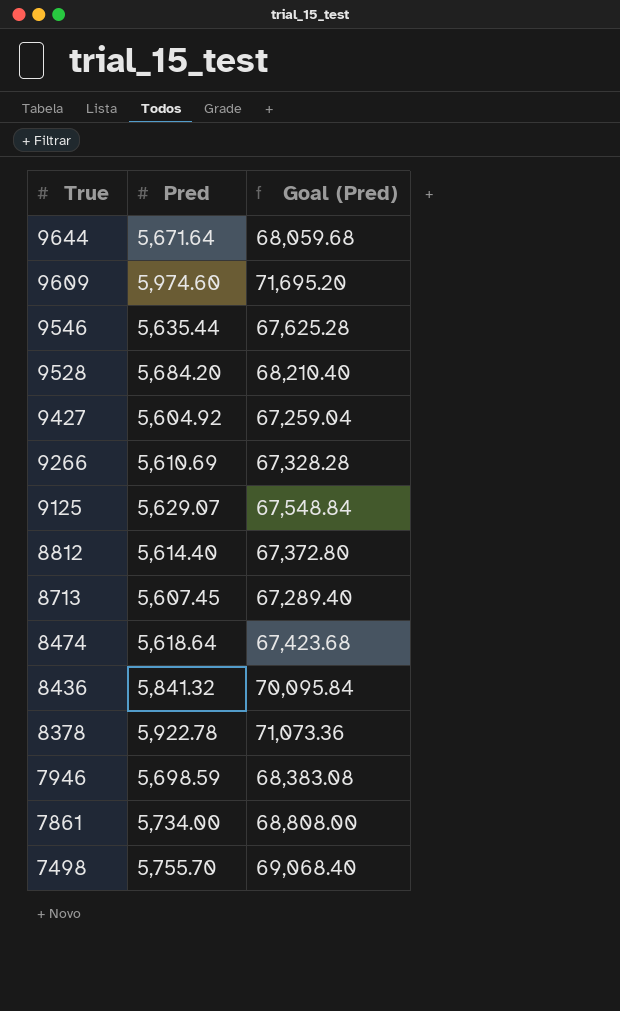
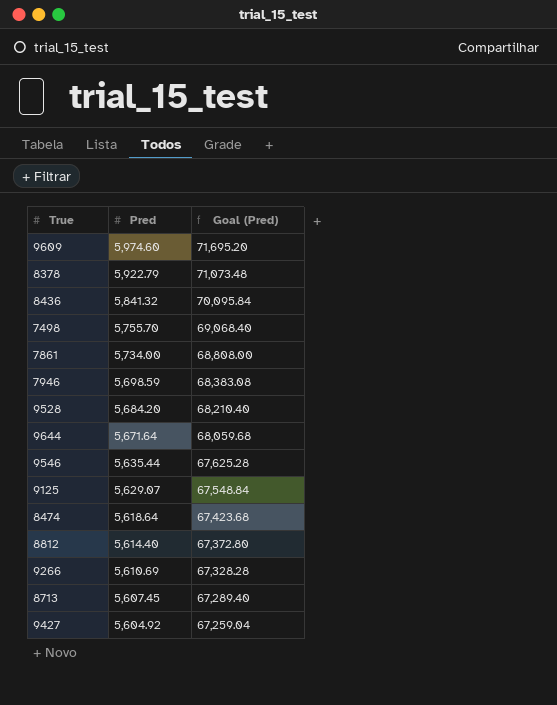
row order: True descending -> Pred descending
8378 | Pred: 5,922.78 -> 5,922.79
8378 | Goal (Pred): 71,073.36 -> 71,073.48

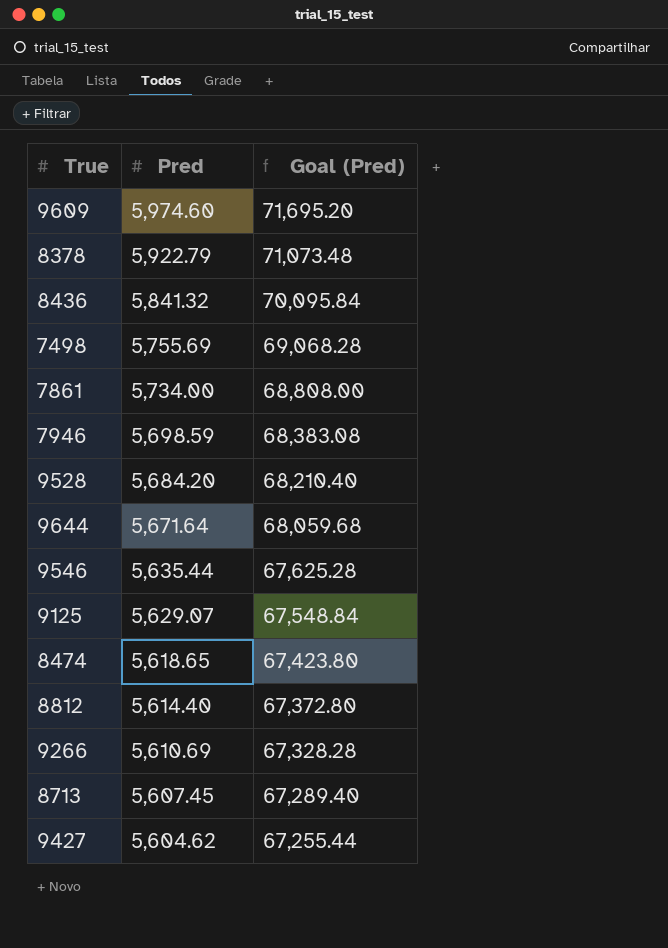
7498 | Pred: 5,755.70 -> 5,755.69
7498 | Goal (Pred): 69,068.40 -> 69,068.28
8474 | Pred: 5,618.64 -> 5,618.65
8474 | Goal (Pred): 67,423.68 -> 67,423.80
9427 | Pred: 5,604.92 -> 5,604.62
9427 | Goal (Pred): 67,259.04 -> 67,255.44

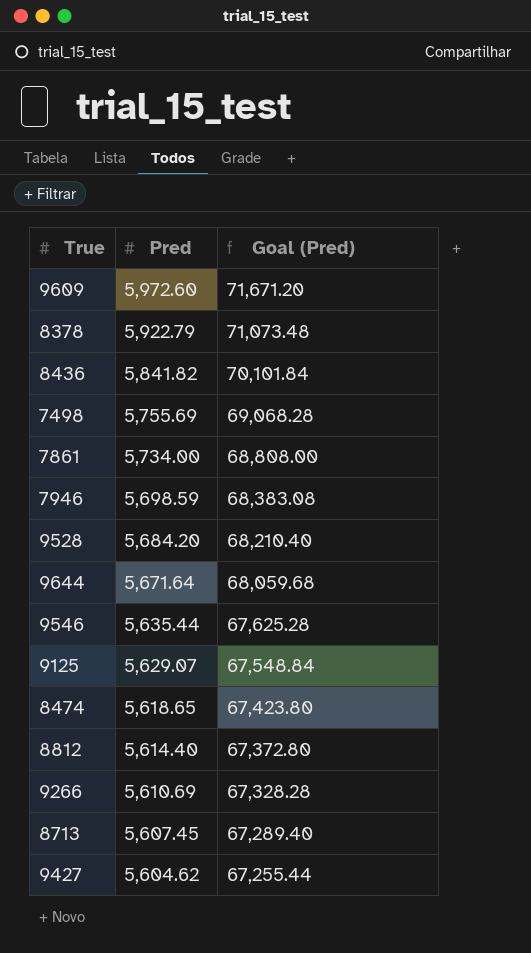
9609 | Pred: 5,974.60 -> 5,972.60
9609 | Goal (Pred): 71,695.20 -> 71,671.20
8436 | Pred: 5,841.32 -> 5,841.82
8436 | Goal (Pred): 70,095.84 -> 70,101.84

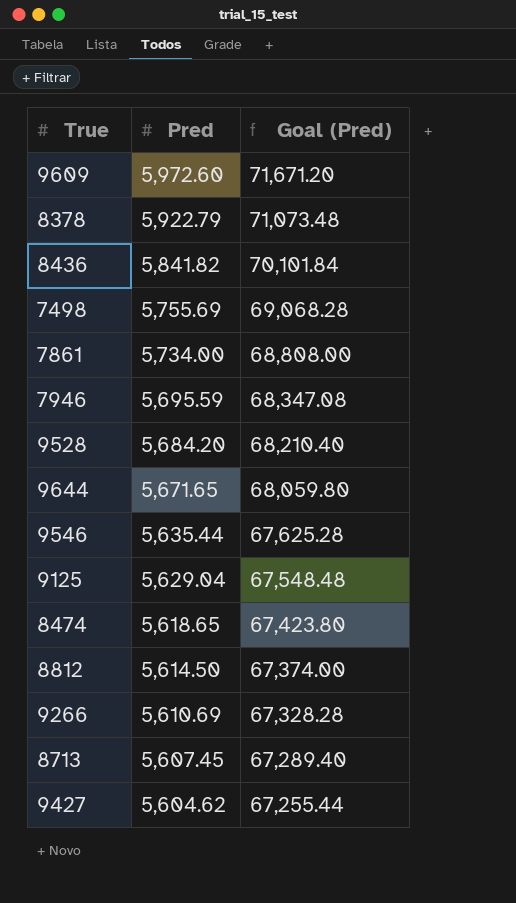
7946 | Pred: 5,698.59 -> 5,695.59
7946 | Goal (Pred): 68,383.08 -> 68,347.08
9644 | Pred: 5,671.64 -> 5,671.65
9644 | Goal (Pred): 68,059.68 -> 68,059.80
9125 | Pred: 5,629.07 -> 5,629.04
9125 | Goal (Pred): 67,548.84 -> 67,548.48
8812 | Pred: 5,614.40 -> 5,614.50
8812 | Goal (Pred): 67,372.80 -> 67,374.00

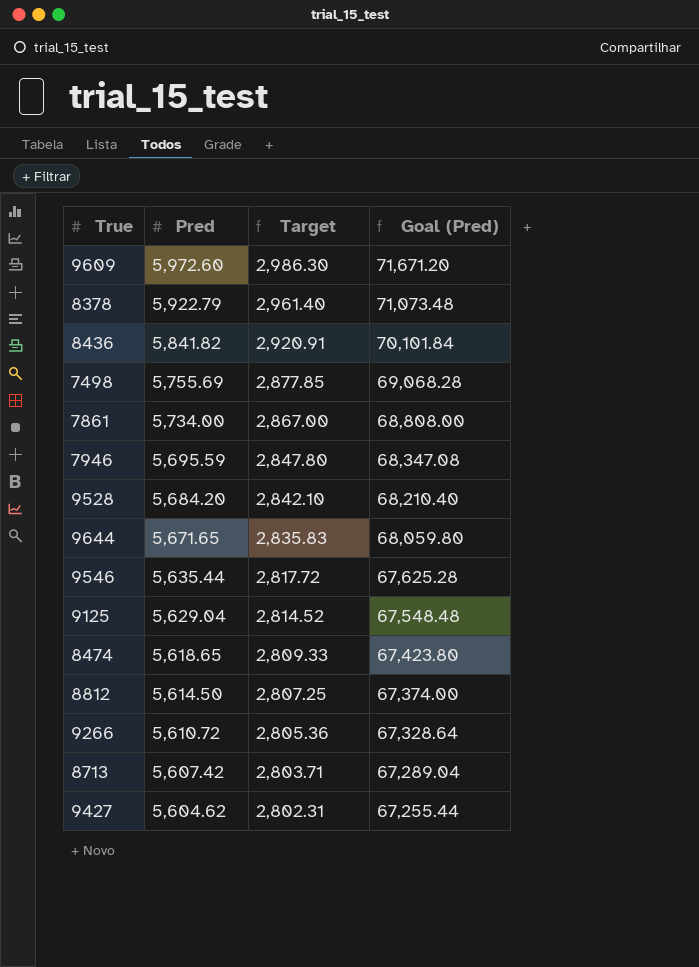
column Target | formula: none -> [Pred] * 0.5
9266 | Pred: 5,610.69 -> 5,610.72
9266 | Goal (Pred): 67,328.28 -> 67,328.64
8713 | Pred: 5,607.45 -> 5,607.42
8713 | Goal (Pred): 67,289.40 -> 67,289.04

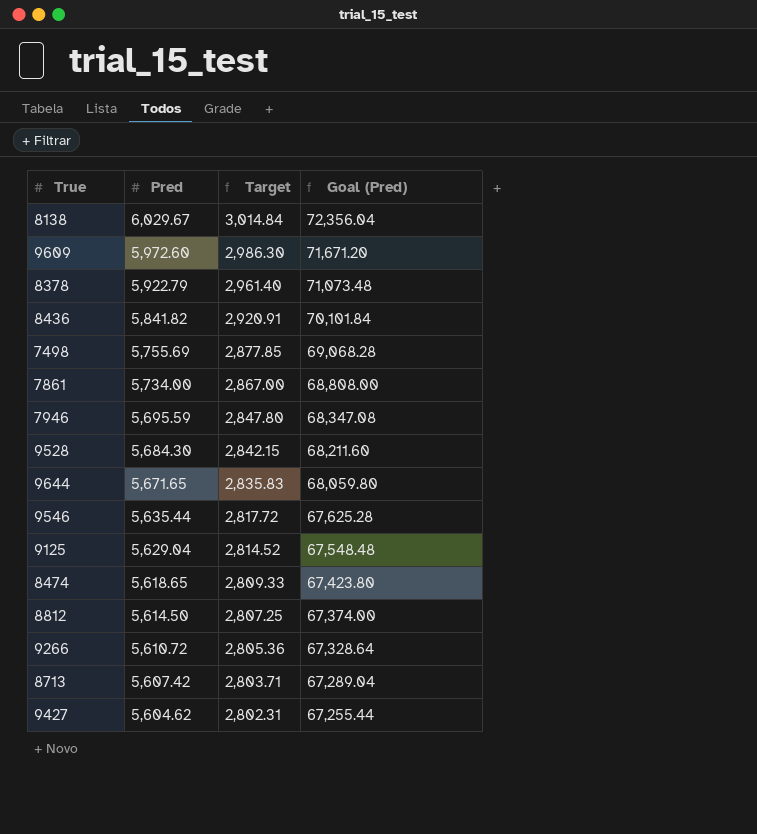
row 8138: none -> 6,029.67 | 3,014.84 | 72,356.04
9528 | Pred: 5,684.20 -> 5,684.30
9528 | Target: 2,842.10 -> 2,842.15
9528 | Goal (Pred): 68,210.40 -> 68,211.60

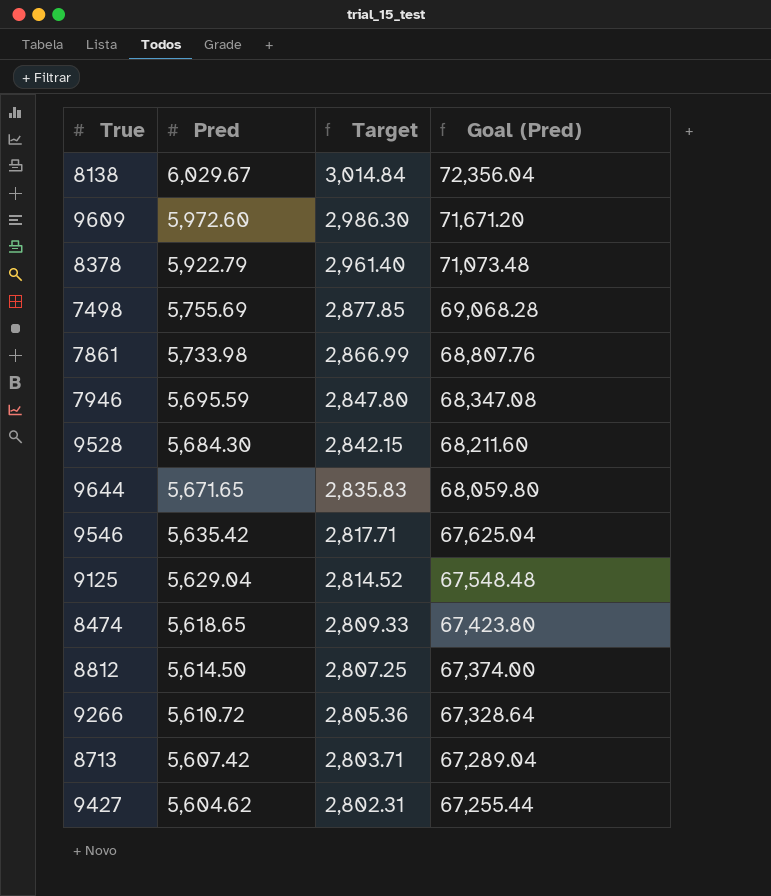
row 8436: 5,841.82 | 2,920.91 | 70,101.84 -> none
7861 | Pred: 5,734.00 -> 5,733.98
7861 | Target: 2,867.00 -> 2,866.99
7861 | Goal (Pred): 68,808.00 -> 68,807.76
9546 | Pred: 5,635.44 -> 5,635.42
9546 | Target: 2,817.72 -> 2,817.71
9546 | Goal (Pred): 67,625.28 -> 67,625.04

